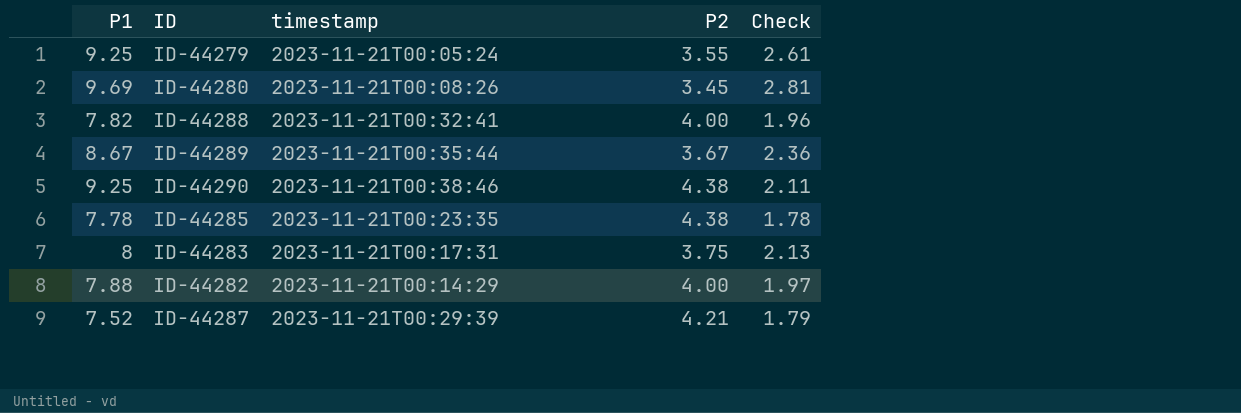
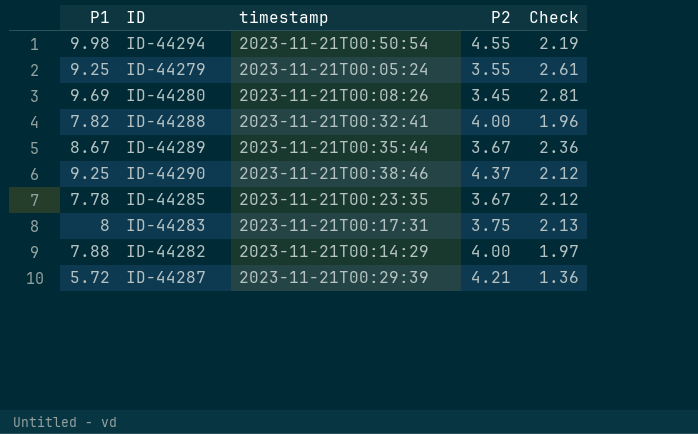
row ID-44294: none -> 9.98 | 2023-11-21T00:50:54 | 4.55 | 2.19
ID-44290 | P2: 4.38 -> 4.37
ID-44290 | Check: 2.11 -> 2.12
ID-44285 | P2: 4.38 -> 3.67
ID-44285 | Check: 1.78 -> 2.12
ID-44287 | P1: 7.52 -> 5.72
ID-44287 | Check: 1.79 -> 1.36

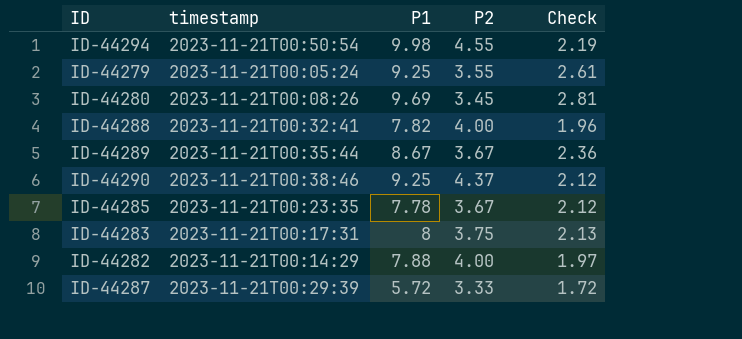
column P1 | position: 1 -> 3
ID-44287 | P2: 4.21 -> 3.33
ID-44287 | Check: 1.36 -> 1.72

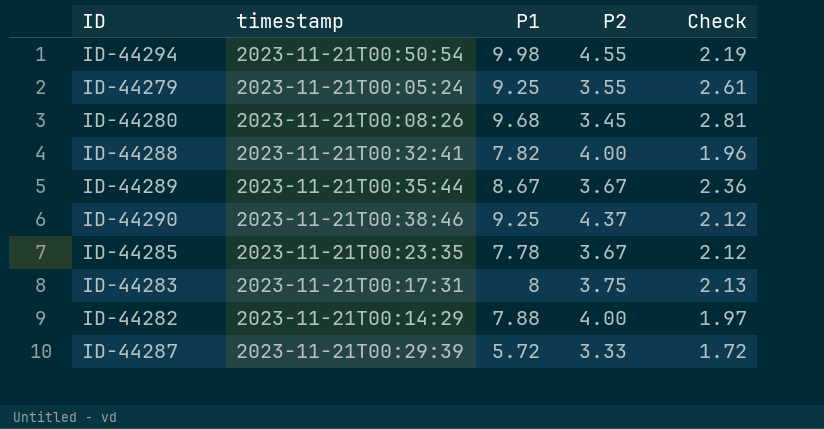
ID-44280 | P1: 9.69 -> 9.68

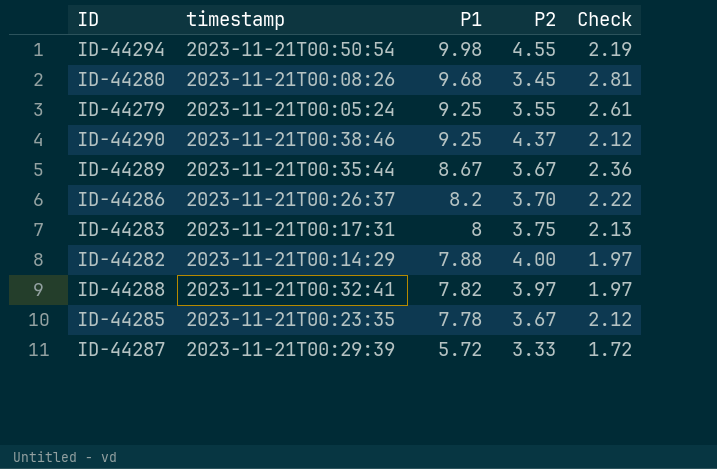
row order: none -> P1 descending
row ID-44286: none -> 2023-11-21T00:26:37 | 8.2 | 3.70 | 2.22
ID-44288 | P2: 4.00 -> 3.97
ID-44288 | Check: 1.96 -> 1.97

